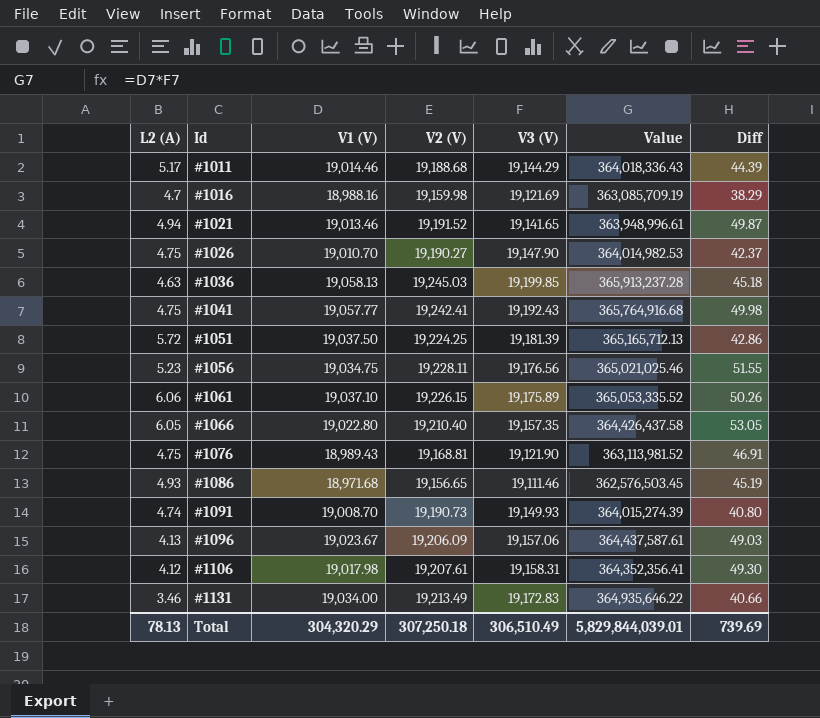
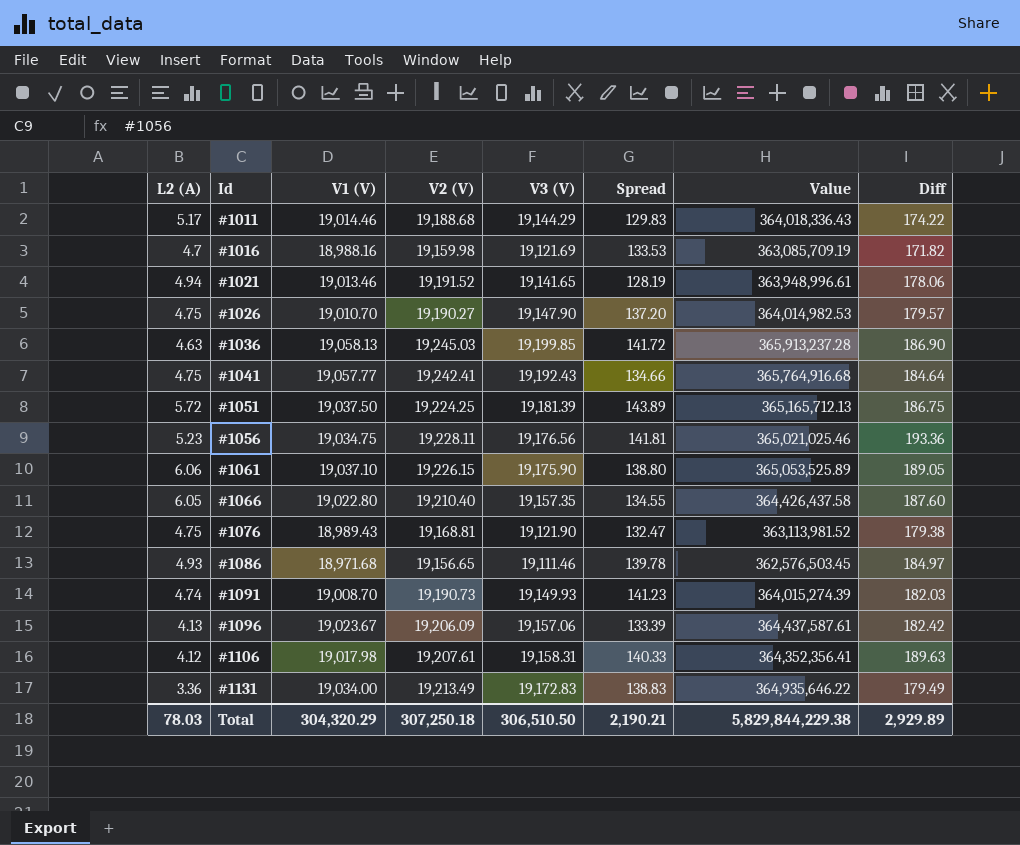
column Spread | formula: none -> [V3 (V)] - [V1 (V)]
column Diff | formula: [V2 (V)] - [V3 (V)] -> [V2 (V)] - [V1 (V)]
#1061 | V3 (V): 19,175.89 -> 19,175.90
#1061 | Value: 365,053,335.52 -> 365,053,525.89
#1131 | L2 (A): 3.46 -> 3.36
Total | L2 (A): 78.13 -> 78.03
Total | V3 (V): 306,510.49 -> 306,510.50
Total | Value: 5,829,844,039.01 -> 5,829,844,229.38
Total | Diff: 739.69 -> 2,929.89

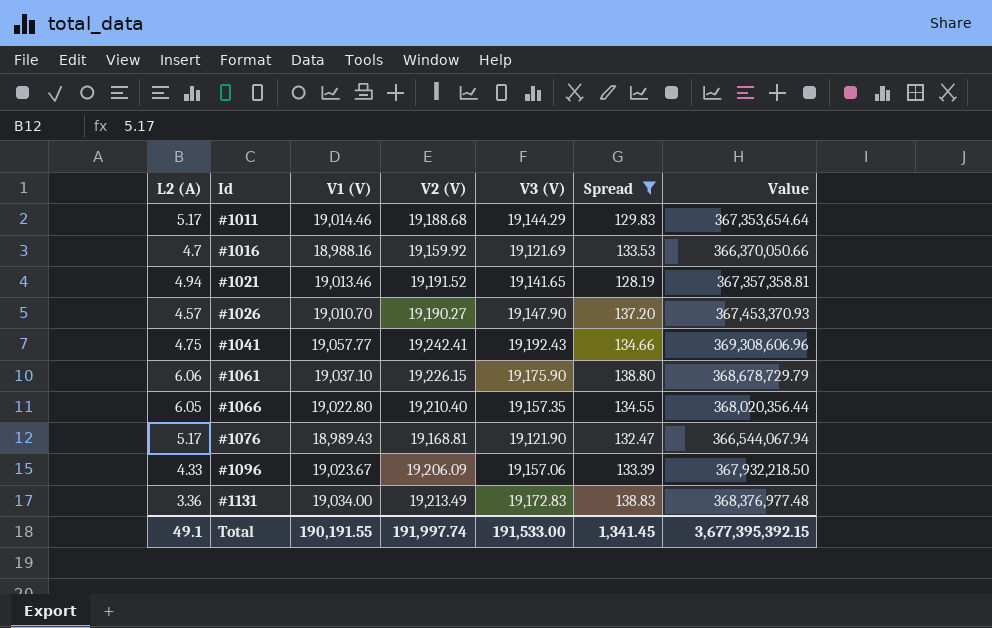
filter: none -> Spread <= 138.83
column Diff | formula: [V2 (V)] - [V1 (V)] -> none
column Value | formula: [V1 (V)] * [V3 (V)] -> [V2 (V)] * [V3 (V)]
#1016 | V2 (V): 19,159.98 -> 19,159.92
#1026 | L2 (A): 4.75 -> 4.57
#1076 | L2 (A): 4.75 -> 5.17
#1096 | L2 (A): 4.13 -> 4.33
Total | L2 (A): 78.03 -> 49.1
Total | V1 (V): 304,320.29 -> 190,191.55
Total | V2 (V): 307,250.18 -> 191,997.74
Total | V3 (V): 306,510.50 -> 191,533.00
Total | Spread: 2,190.21 -> 1,341.45
Total | Value: 5,829,844,229.38 -> 3,677,395,392.15

